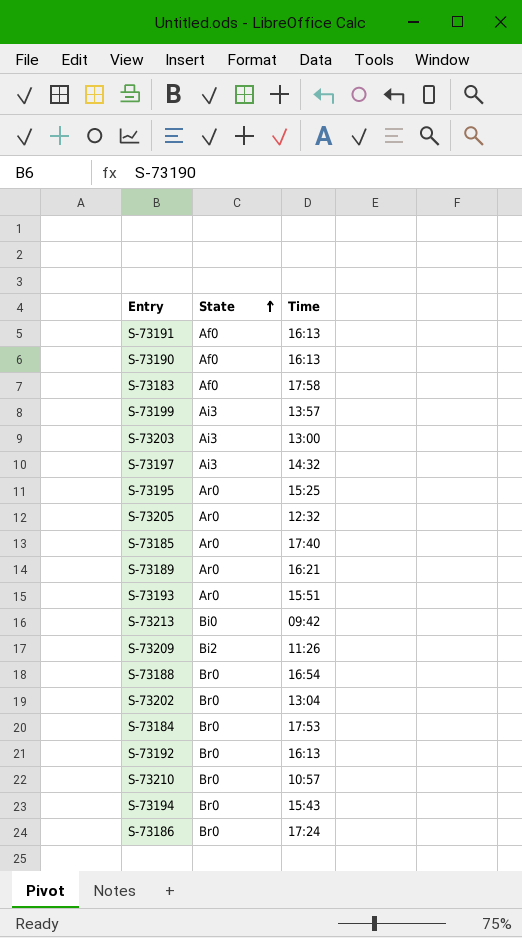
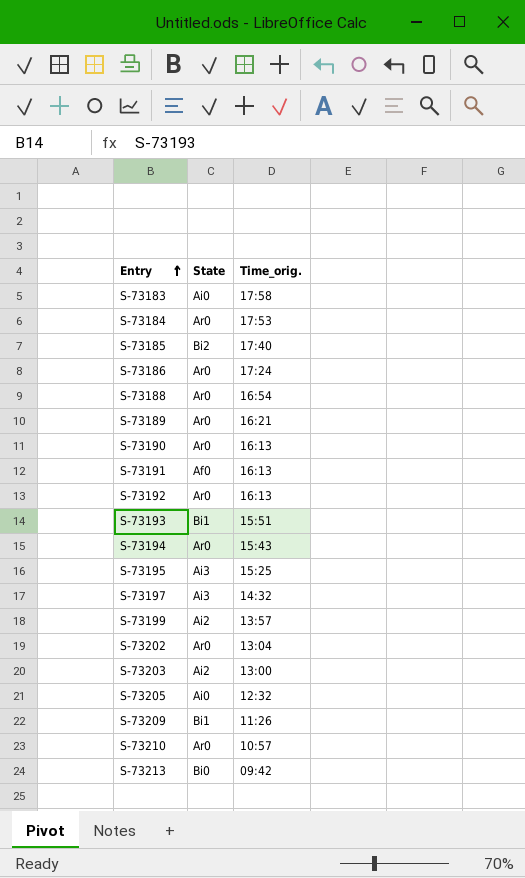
row order: State ascending -> Entry ascending
column name: Time -> Time_orig.
S-73183 | State: Af0 -> Ai0
S-73184 | State: Br0 -> Ar0
S-73185 | State: Ar0 -> Bi2
S-73186 | State: Br0 -> Ar0
S-73188 | State: Br0 -> Ar0
S-73190 | State: Af0 -> Ar0
S-73192 | State: Br0 -> Ar0
S-73193 | State: Ar0 -> Bi1
S-73194 | State: Br0 -> Ar0
S-73195 | State: Ar0 -> Ai3
S-73199 | State: Ai3 -> Ai2
S-73202 | State: Br0 -> Ar0
S-73203 | State: Ai3 -> Ai2
S-73205 | State: Ar0 -> Ai0
S-73209 | State: Bi2 -> Bi1
S-73210 | State: Br0 -> Ar0

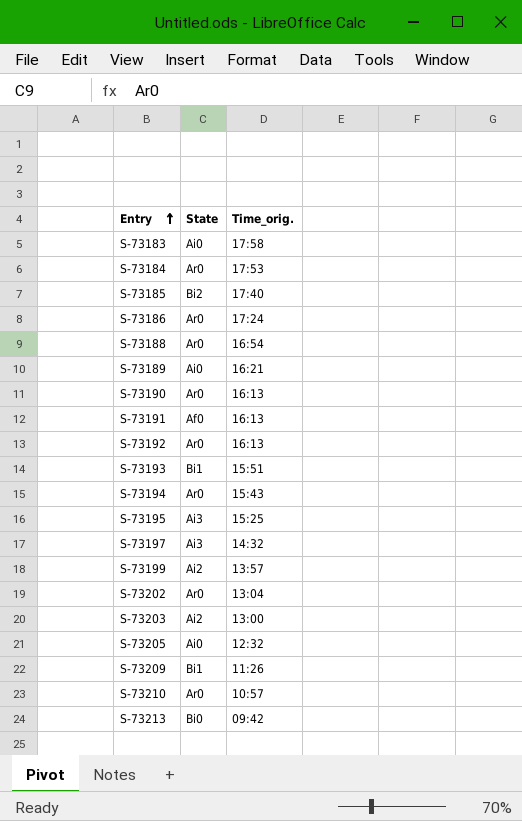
S-73189 | State: Ar0 -> Ai0

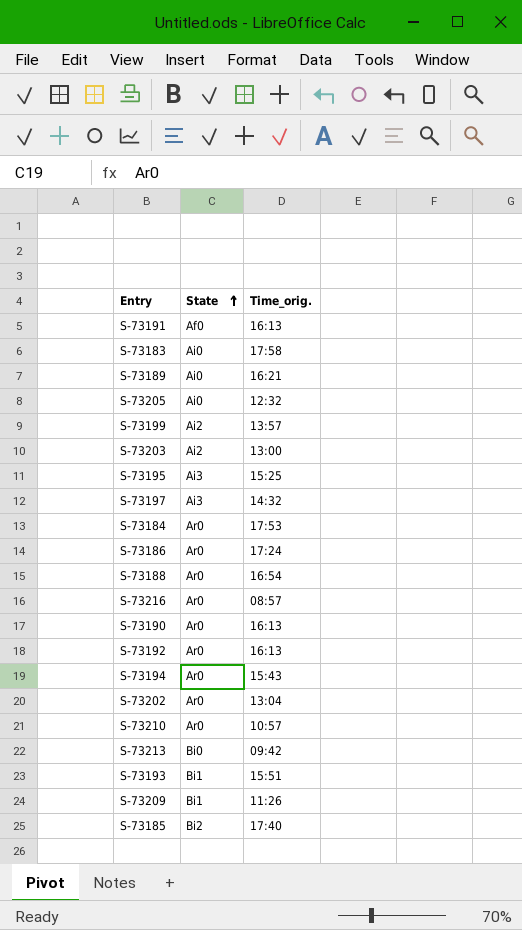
row order: Entry ascending -> State ascending
row S-73216: none -> Ar0 | 08:57

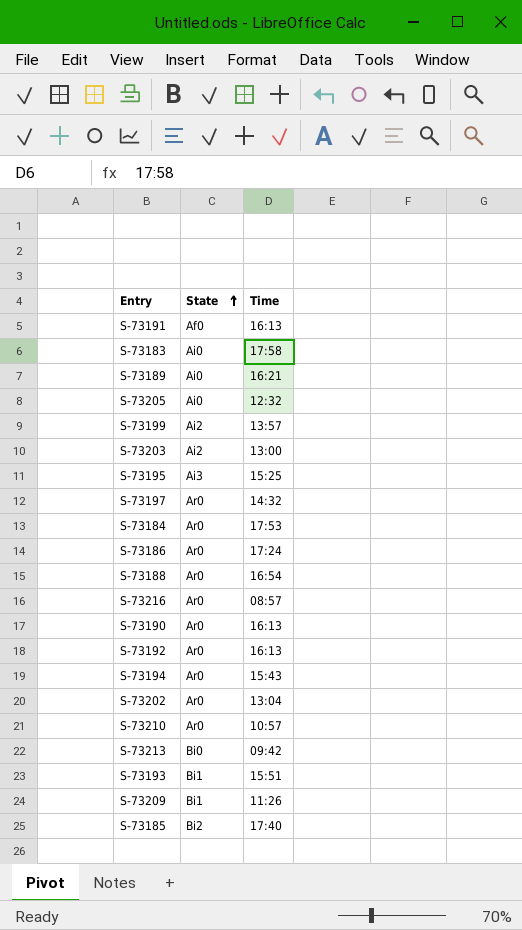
column name: Time_orig. -> Time
S-73197 | State: Ai3 -> Ar0

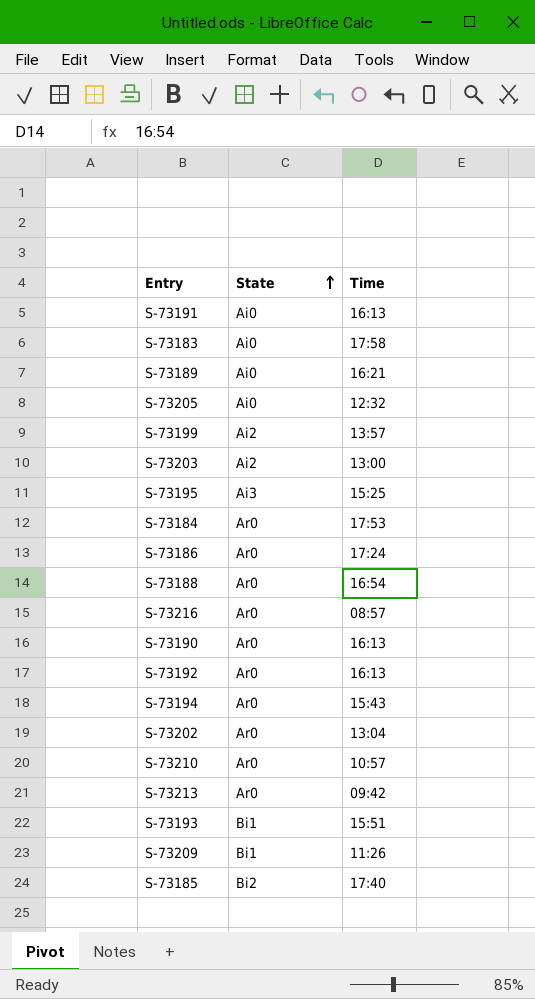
row S-73197: Ar0 | 14:32 -> none
S-73191 | State: Af0 -> Ai0
S-73213 | State: Bi0 -> Ar0

